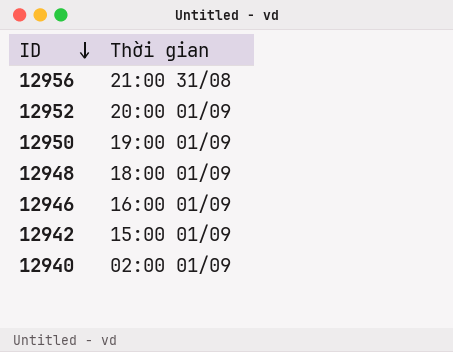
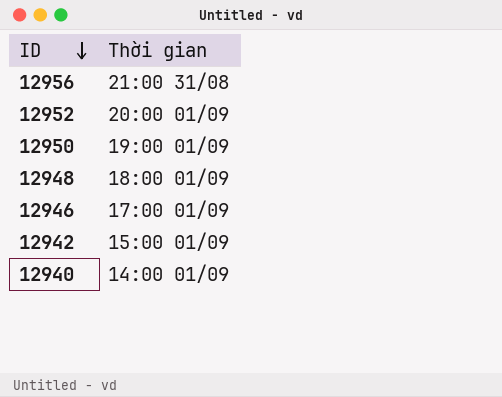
12946 | Thời gian: 16:00 01/09 -> 17:00 01/09
12940 | Thời gian: 02:00 01/09 -> 14:00 01/09

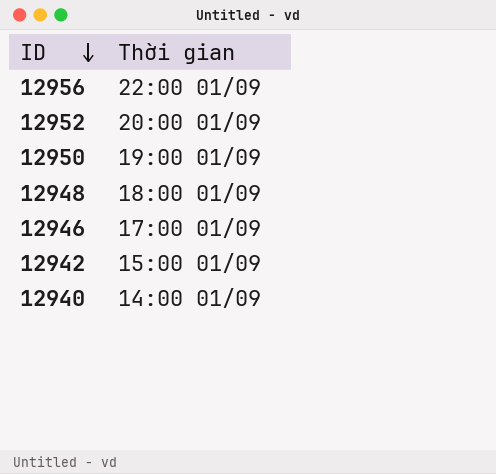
12956 | Thời gian: 21:00 31/08 -> 22:00 01/09

